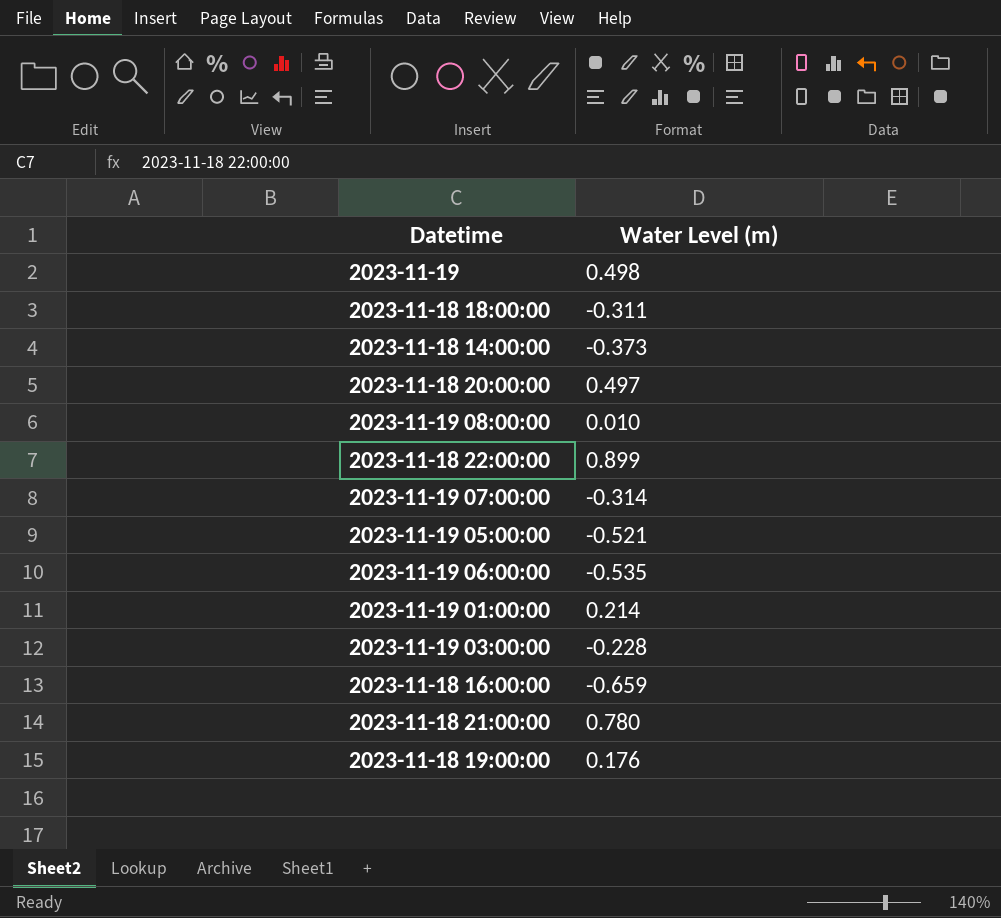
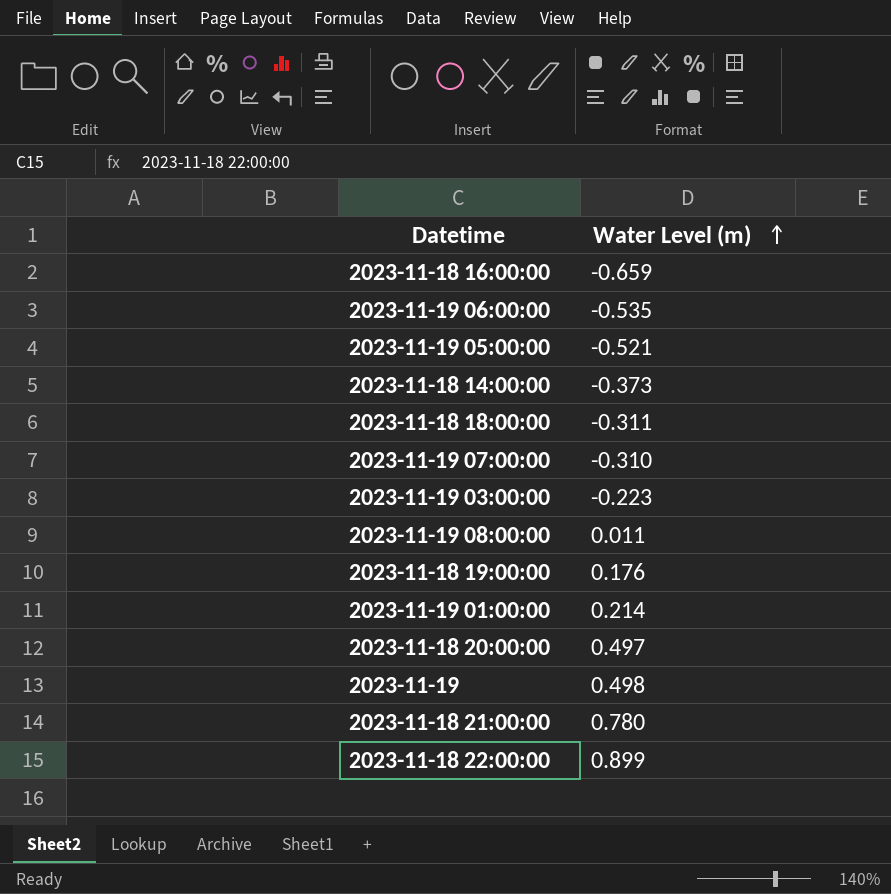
row order: none -> Water Level (m) ascending
2023-11-19 07:00:00 | Water Level (m): -0.314 -> -0.310
2023-11-19 03:00:00 | Water Level (m): -0.228 -> -0.223
2023-11-19 08:00:00 | Water Level (m): 0.010 -> 0.011

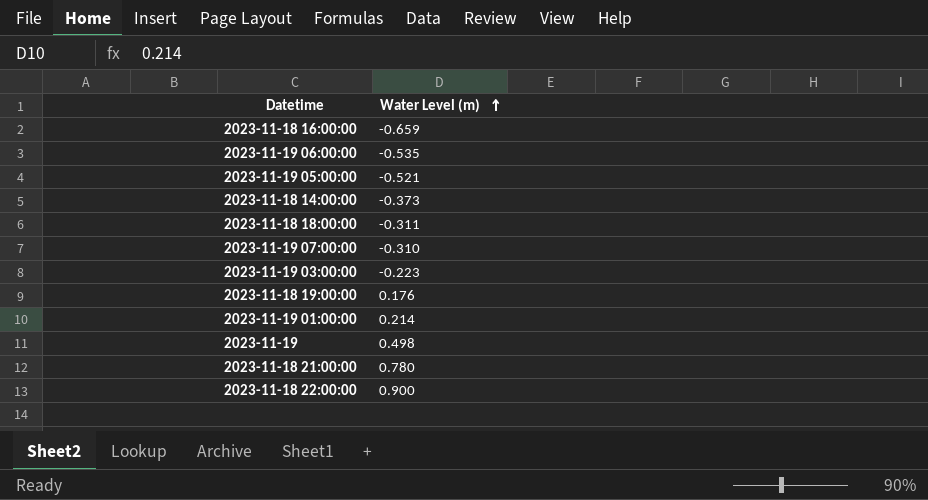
row 2023-11-19 08:00:00: 0.011 -> none
row 2023-11-18 20:00:00: 0.497 -> none
2023-11-18 22:00:00 | Water Level (m): 0.899 -> 0.900

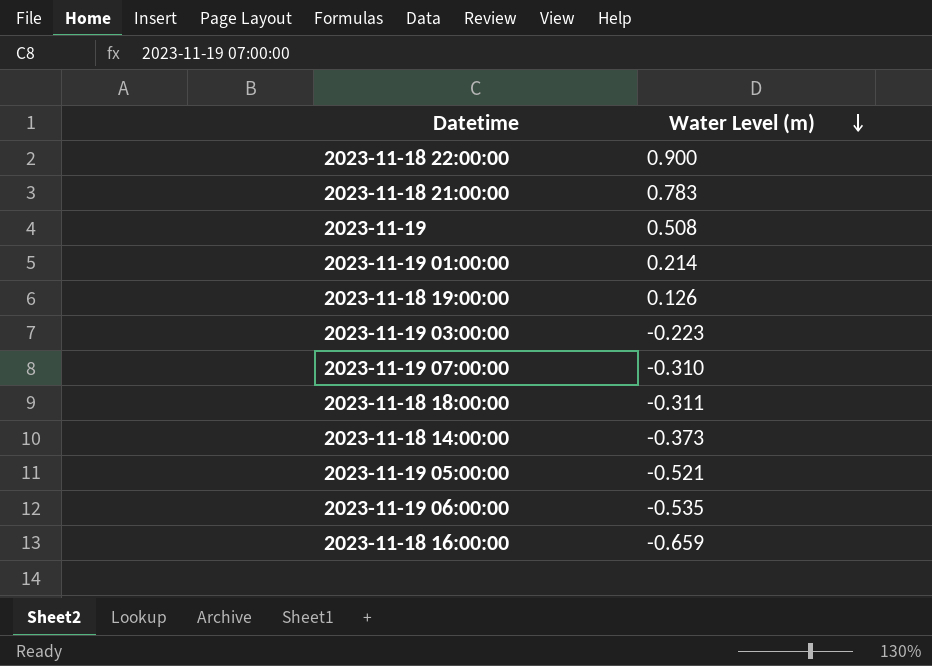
row order: Water Level (m) ascending -> Water Level (m) descending
2023-11-18 21:00:00 | Water Level (m): 0.780 -> 0.783
2023-11-19 | Water Level (m): 0.498 -> 0.508
2023-11-18 19:00:00 | Water Level (m): 0.176 -> 0.126

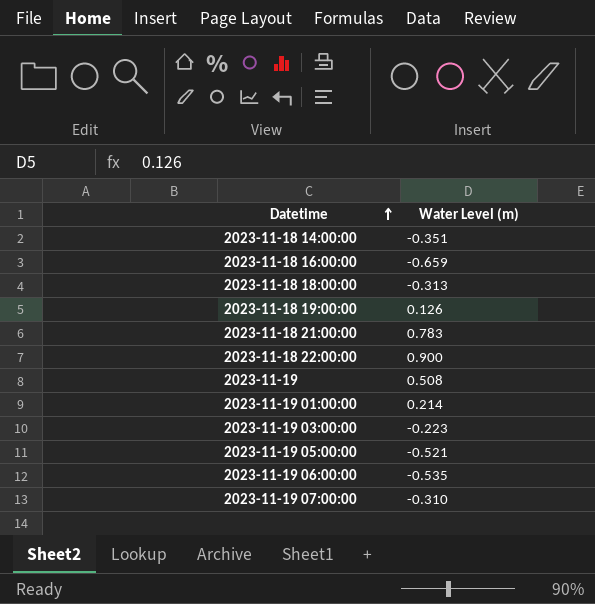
row order: Water Level (m) descending -> Datetime ascending
2023-11-18 14:00:00 | Water Level (m): -0.373 -> -0.351
2023-11-18 18:00:00 | Water Level (m): -0.311 -> -0.313

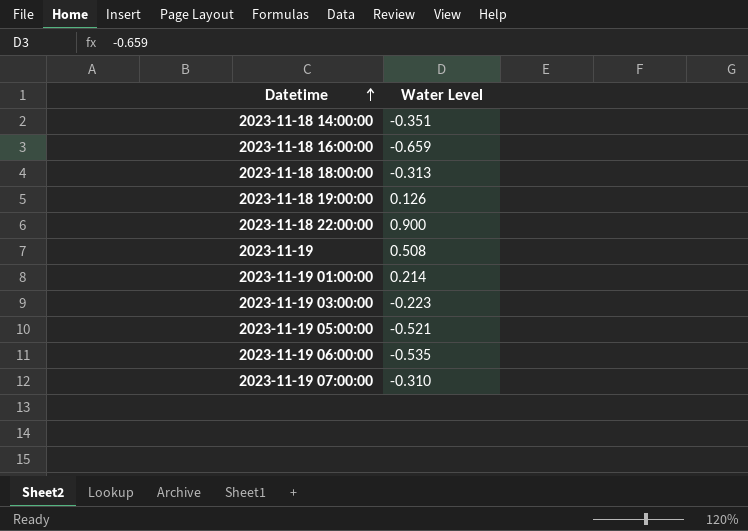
column name: Water Level (m) -> Water Level
row 2023-11-18 21:00:00: 0.783 -> none

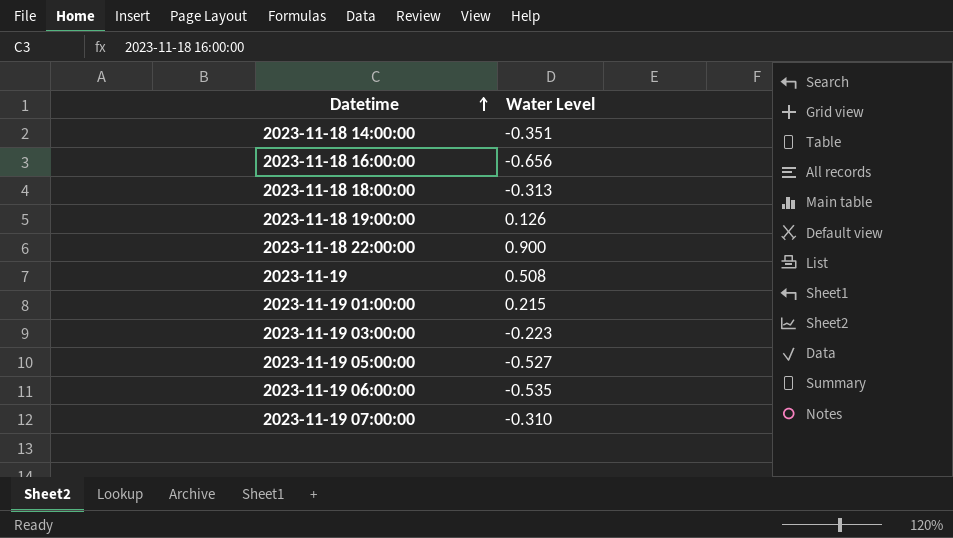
2023-11-18 16:00:00 | Water Level: -0.659 -> -0.656
2023-11-19 01:00:00 | Water Level: 0.214 -> 0.215
2023-11-19 05:00:00 | Water Level: -0.521 -> -0.527

